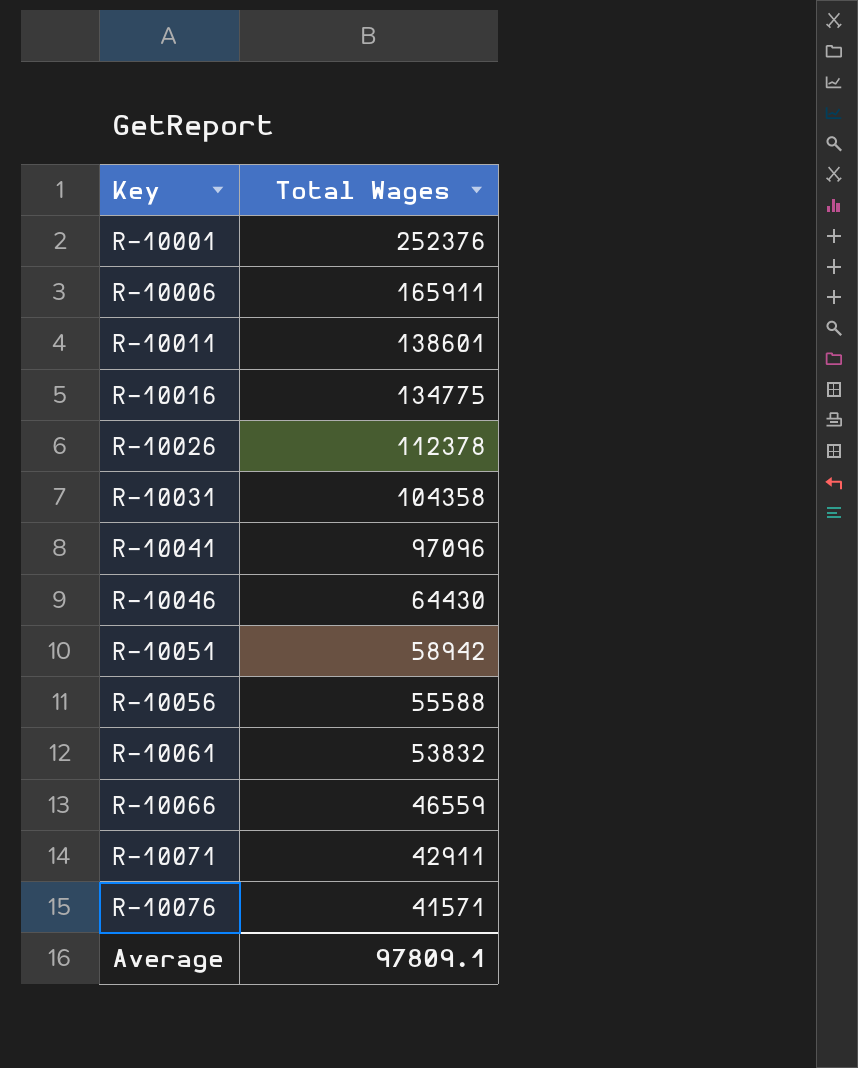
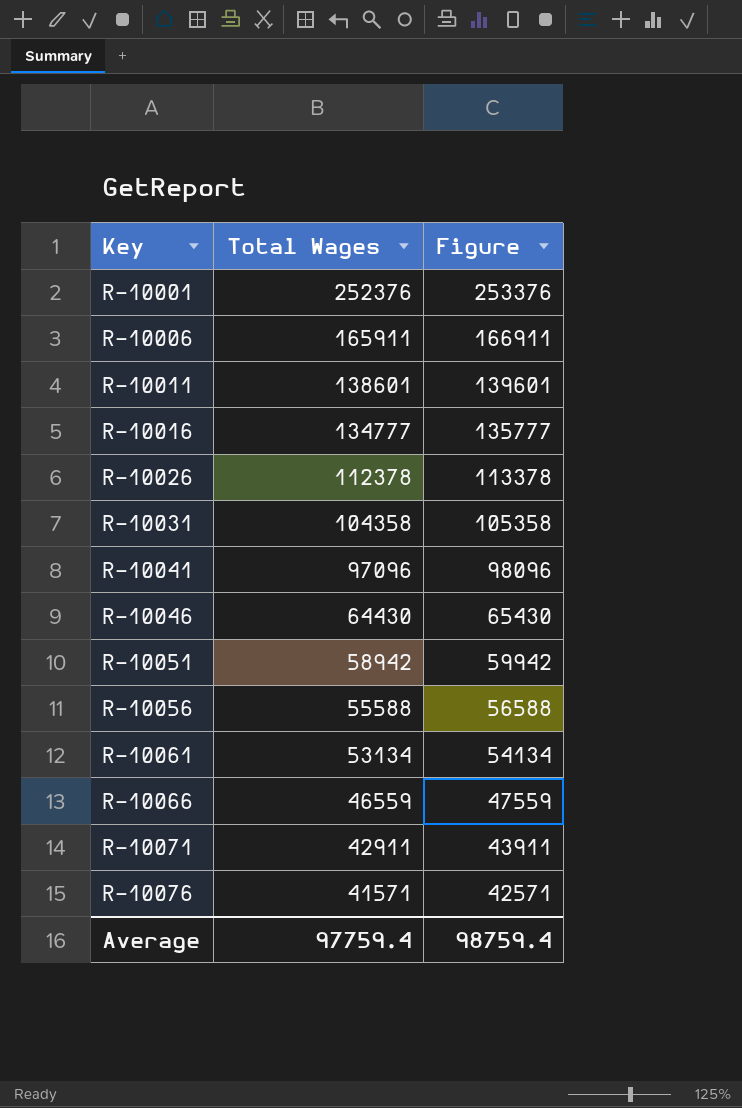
column Figure | formula: none -> [Total Wages] + 1000
R-10016 | Total Wages: 134775 -> 134777
R-10061 | Total Wages: 53832 -> 53134
Average | Total Wages: 97809.1 -> 97759.4

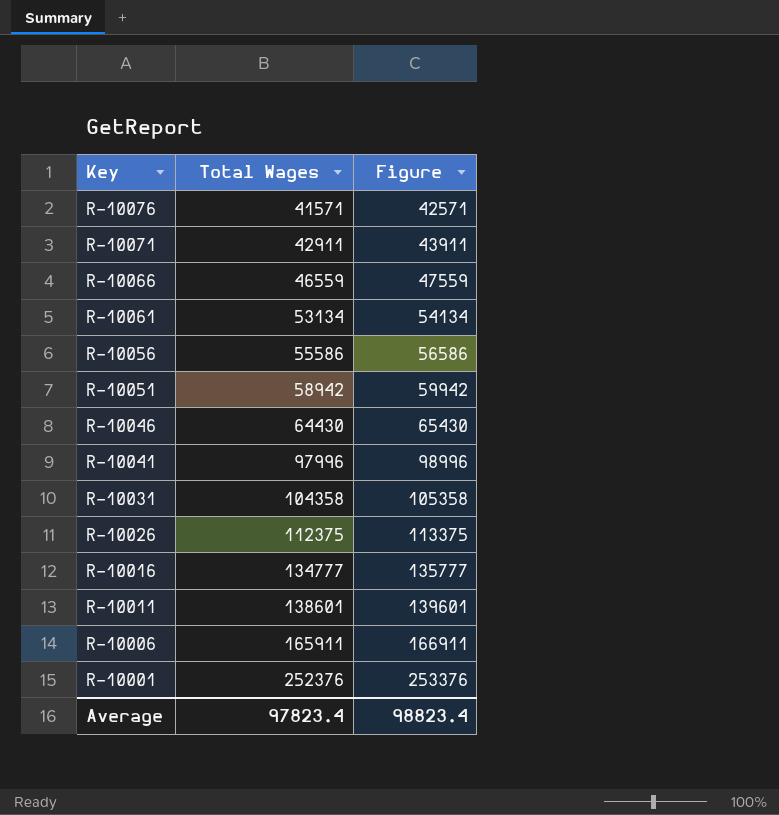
row order: Key ascending -> Key descending
R-10056 | Total Wages: 55588 -> 55586
R-10056 | Figure: 56588 -> 56586
R-10041 | Total Wages: 97096 -> 97996
R-10041 | Figure: 98096 -> 98996
R-10026 | Total Wages: 112378 -> 112375
R-10026 | Figure: 113378 -> 113375
Average | Total Wages: 97759.4 -> 97823.4
Average | Figure: 98759.4 -> 98823.4

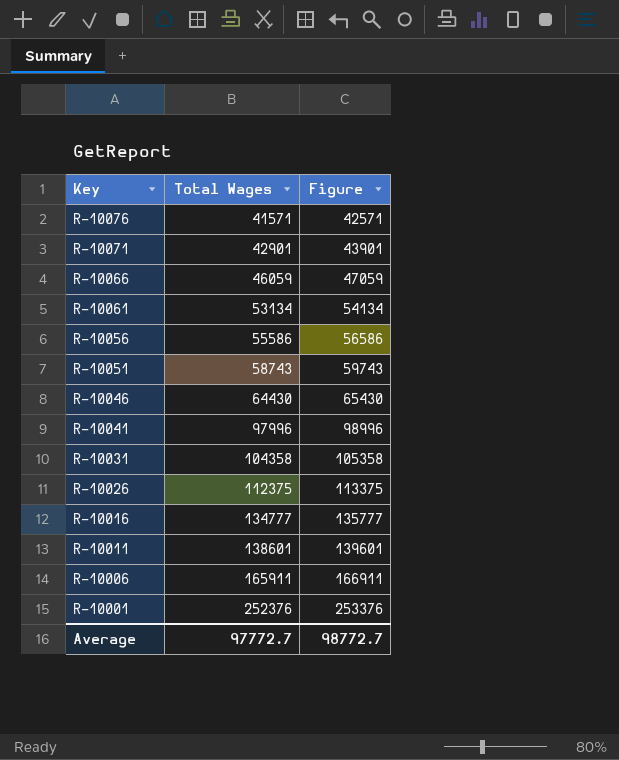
R-10071 | Total Wages: 42911 -> 42901
R-10071 | Figure: 43911 -> 43901
R-10066 | Total Wages: 46559 -> 46059
R-10066 | Figure: 47559 -> 47059
R-10051 | Total Wages: 58942 -> 58743
R-10051 | Figure: 59942 -> 59743
Average | Total Wages: 97823.4 -> 97772.7
Average | Figure: 98823.4 -> 98772.7

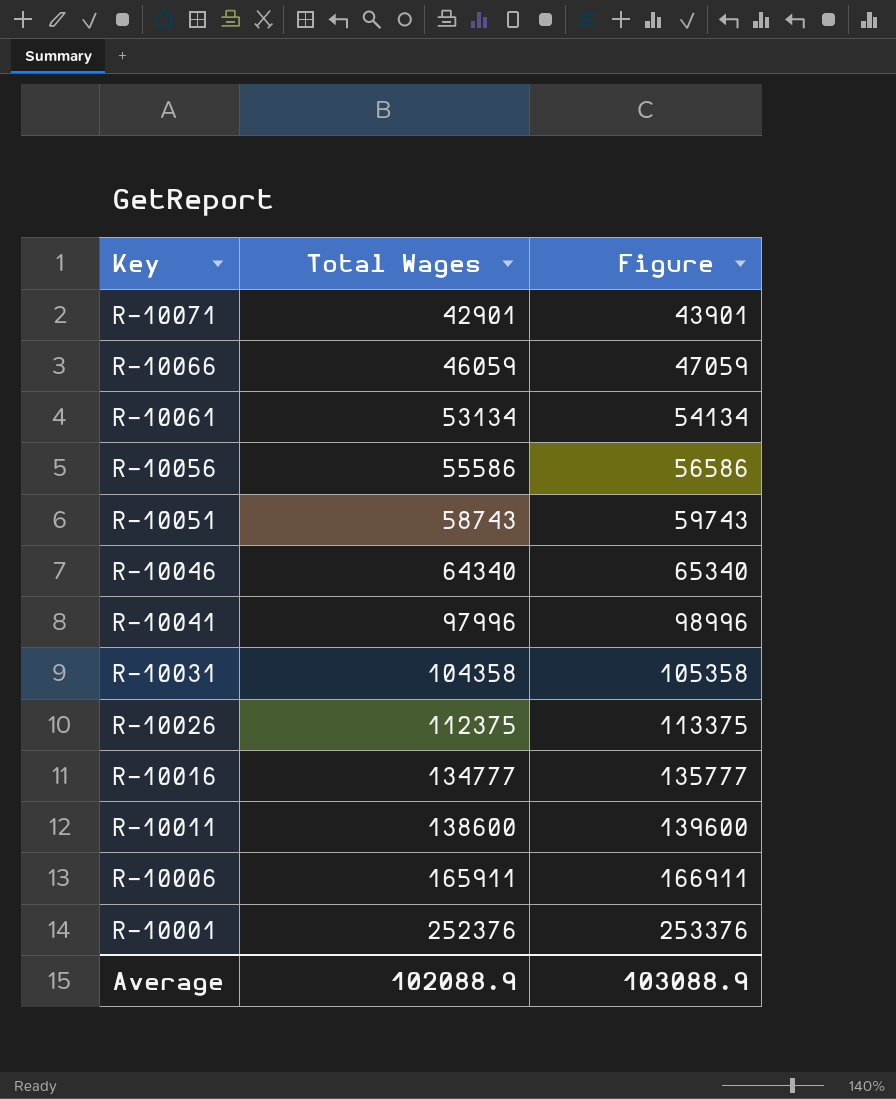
row R-10076: 41571 | 42571 -> none
R-10046 | Total Wages: 64430 -> 64340
R-10046 | Figure: 65430 -> 65340
R-10011 | Total Wages: 138601 -> 138600
R-10011 | Figure: 139601 -> 139600
Average | Total Wages: 97772.7 -> 102088.9
Average | Figure: 98772.7 -> 103088.9

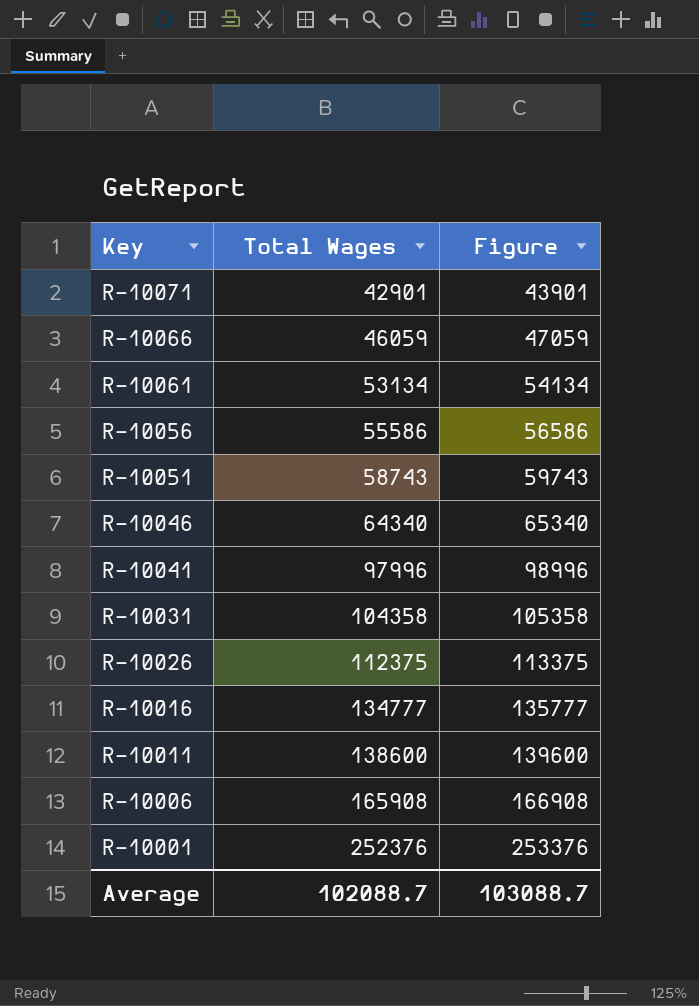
R-10006 | Total Wages: 165911 -> 165908
R-10006 | Figure: 166911 -> 166908
Average | Total Wages: 102088.9 -> 102088.7
Average | Figure: 103088.9 -> 103088.7

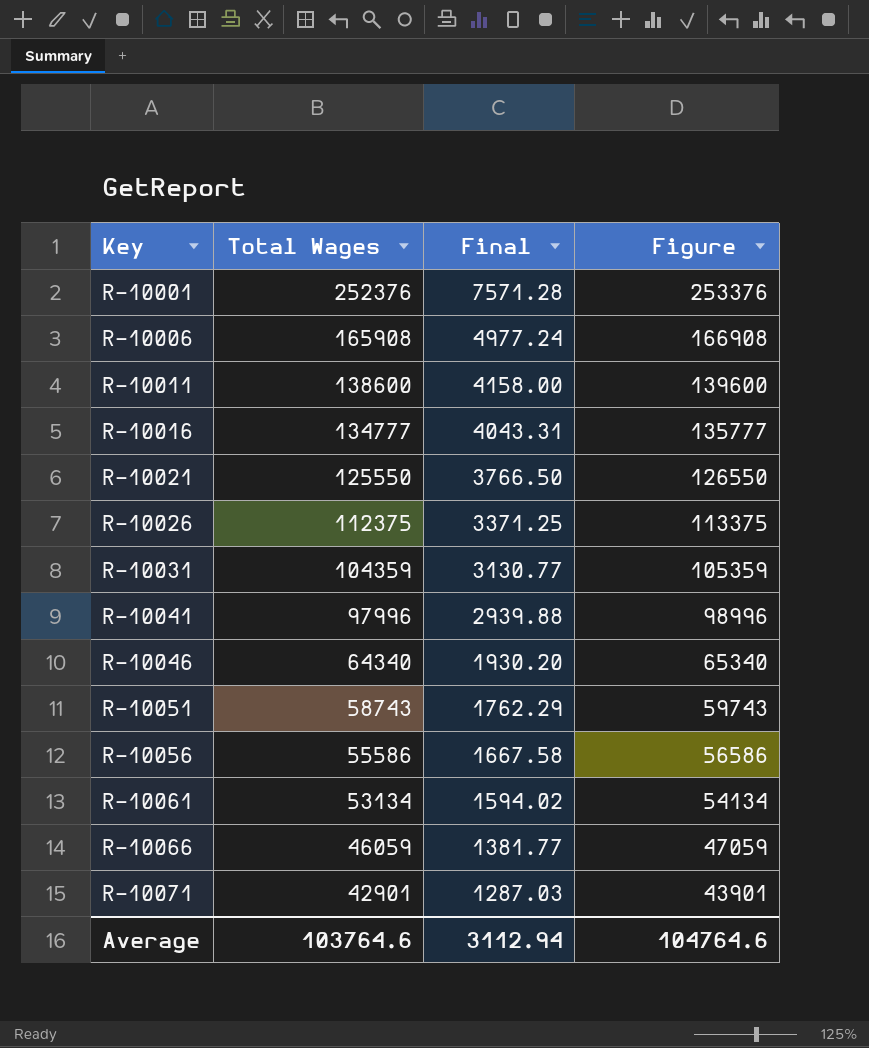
row order: Key descending -> Key ascending
column Final | formula: none -> [Total Wages] * 0.03
row R-10021: none -> 125550 | 3766.50 | 126550
R-10031 | Total Wages: 104358 -> 104359
R-10031 | Figure: 105358 -> 105359
Average | Total Wages: 102088.7 -> 103764.6
Average | Figure: 103088.7 -> 104764.6

